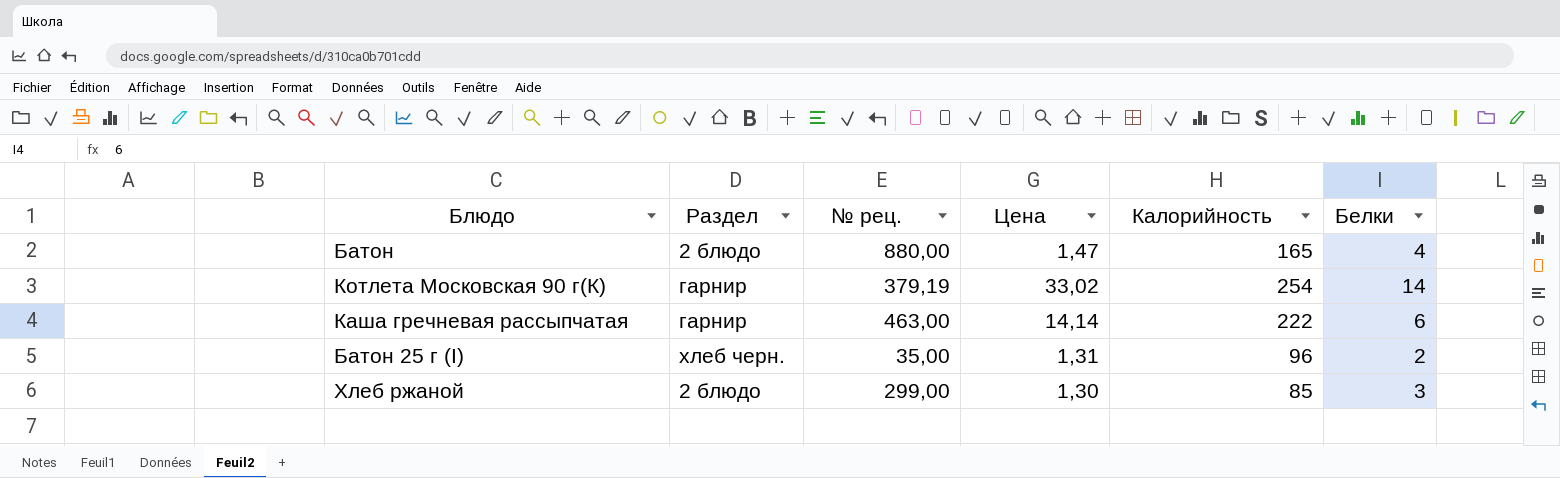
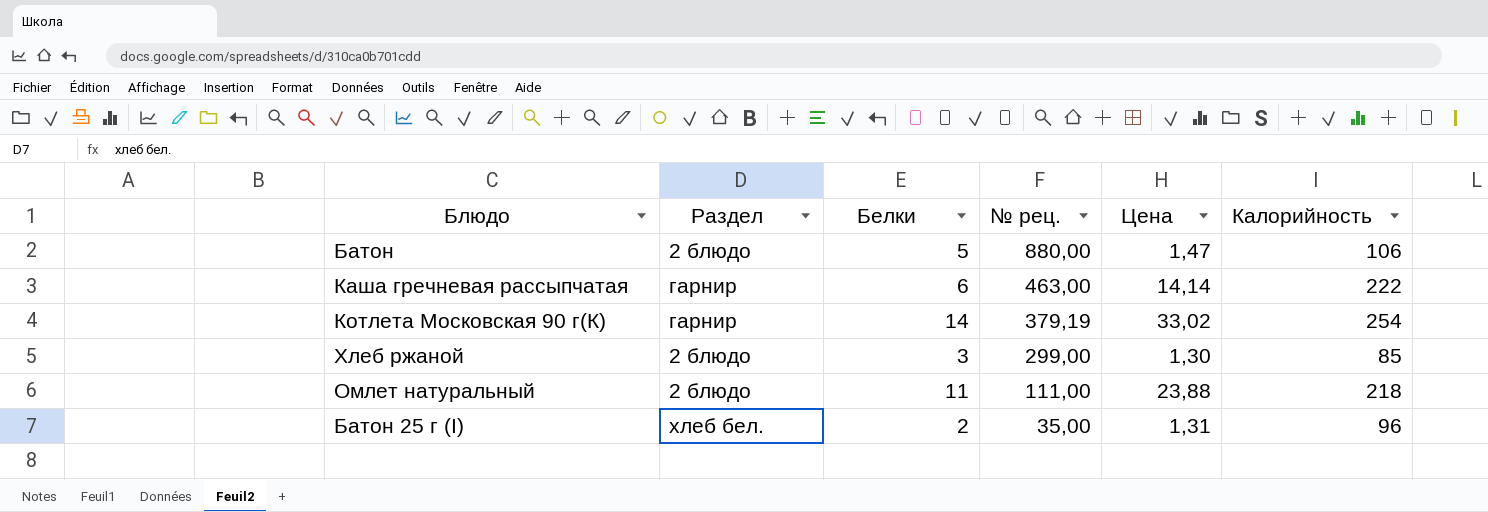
row order: none -> № рец. descending
column Белки | position: 6 -> 3
Батон | Белки: 4 -> 5
Батон | Калорийность: 165 -> 106
row Омлет натуральный: none -> 2 блюдо | 11 | 111,00 | 23,88 | 218
Батон 25 г (I) | Раздел: хлеб черн. -> хлеб бел.

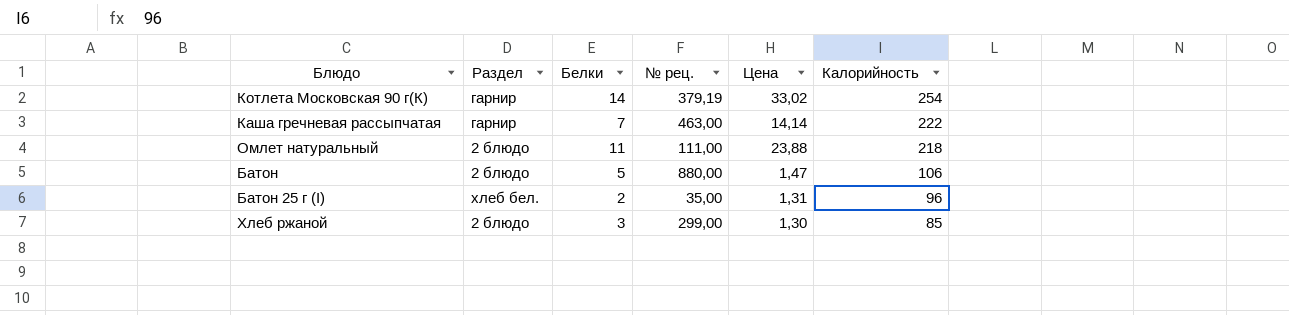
row order: № рец. descending -> Калорийность descending
Каша гречневая рассыпчатая | Белки: 6 -> 7

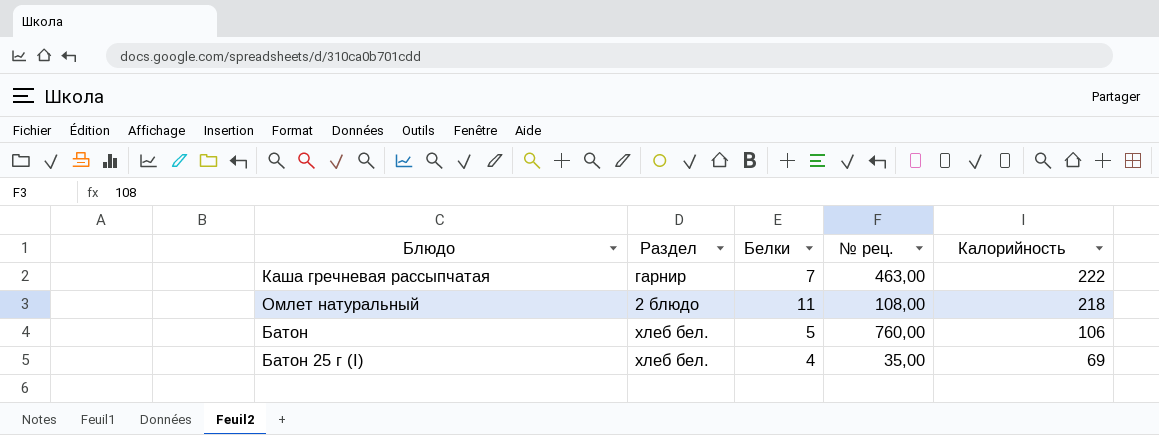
column Цена | position: 5 -> none
row Котлета Московская 90 г(К): гарнир | 14 | 379,19 | 33,02 | 254 -> none
row Хлеб ржаной: 2 блюдо | 3 | 299,00 | 1,30 | 85 -> none
Омлет натуральный | № рец.: 111,00 -> 108,00
Батон | Раздел: 2 блюдо -> хлеб бел.
Батон | № рец.: 880,00 -> 760,00
Батон 25 г (I) | Белки: 2 -> 4
Батон 25 г (I) | Калорийность: 96 -> 69

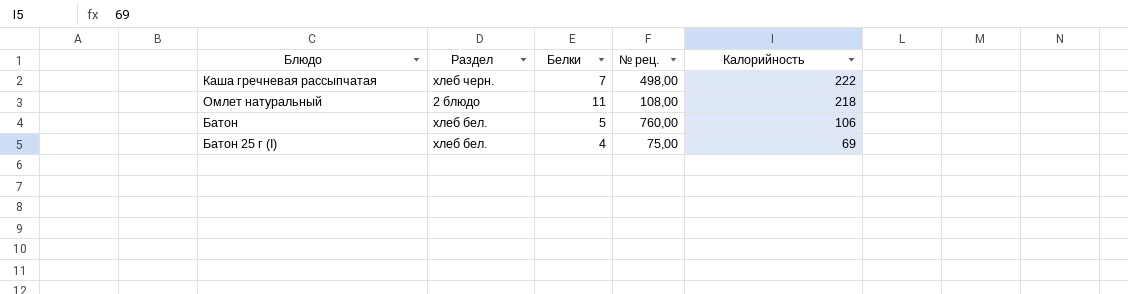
Каша гречневая рассыпчатая | Раздел: гарнир -> хлеб черн.
Каша гречневая рассыпчатая | № рец.: 463,00 -> 498,00
Батон 25 г (I) | № рец.: 35,00 -> 75,00

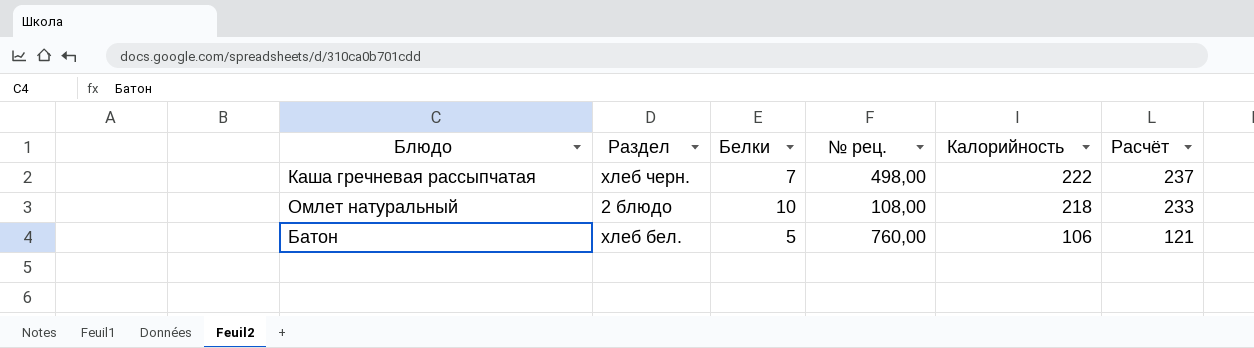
column Расчёт | formula: none -> [Калорийность] + 15
row Батон 25 г (I): хлеб бел. | 4 | 75,00 | 69 -> none
Омлет натуральный | Белки: 11 -> 10

